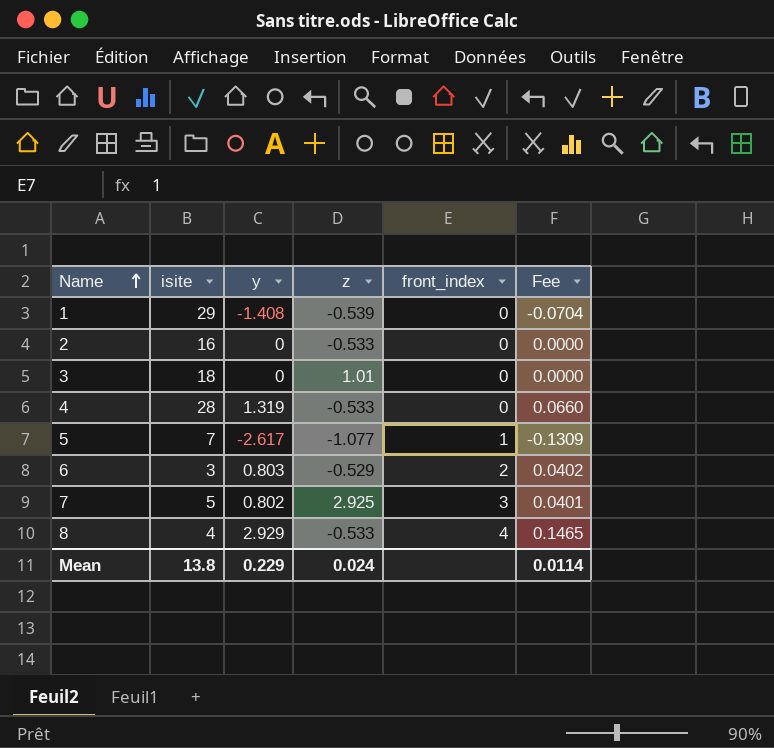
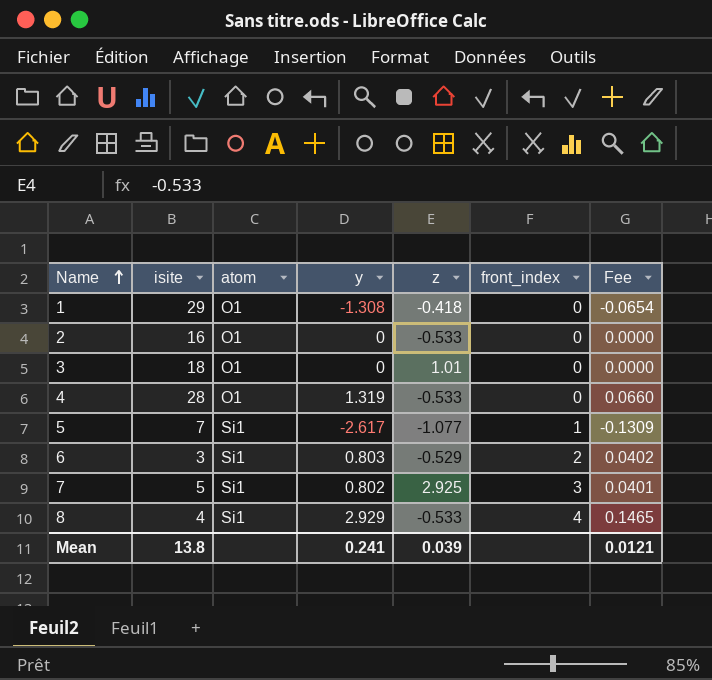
column atom | position: none -> 3
1 | y: -1.408 -> -1.308
1 | z: -0.539 -> -0.418
1 | Fee: -0.0704 -> -0.0654
Mean | y: 0.229 -> 0.241
Mean | z: 0.024 -> 0.039
Mean | Fee: 0.0114 -> 0.0121

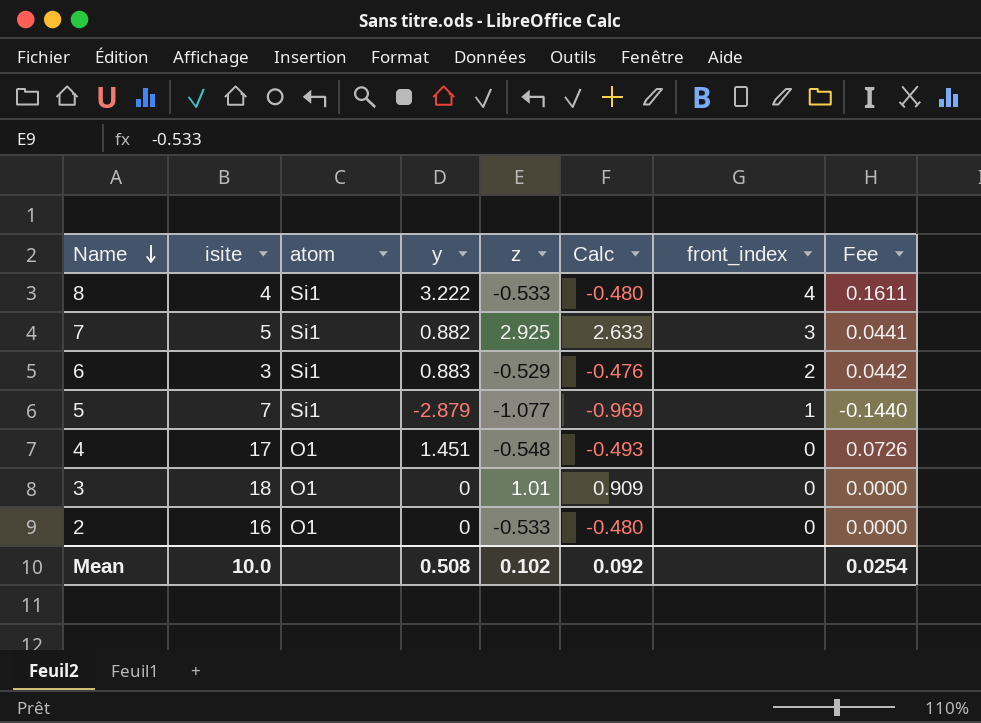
row order: Name ascending -> Name descending
column Calc | formula: none -> [z] * 0.9
row 1: 29 | O1 | -1.308 | -0.418 | 0 | -0.0654 -> none
8 | y: 2.929 -> 3.222
8 | Fee: 0.1465 -> 0.1611
7 | y: 0.802 -> 0.882
7 | Fee: 0.0401 -> 0.0441
6 | y: 0.803 -> 0.883
6 | Fee: 0.0402 -> 0.0442
5 | y: -2.617 -> -2.879
5 | Fee: -0.1309 -> -0.1440
4 | isite: 28 -> 17
4 | y: 1.319 -> 1.451
4 | z: -0.533 -> -0.548
4 | Fee: 0.0660 -> 0.0726
Mean | isite: 13.8 -> 10.0
Mean | y: 0.241 -> 0.508
Mean | z: 0.039 -> 0.102
Mean | Fee: 0.0121 -> 0.0254

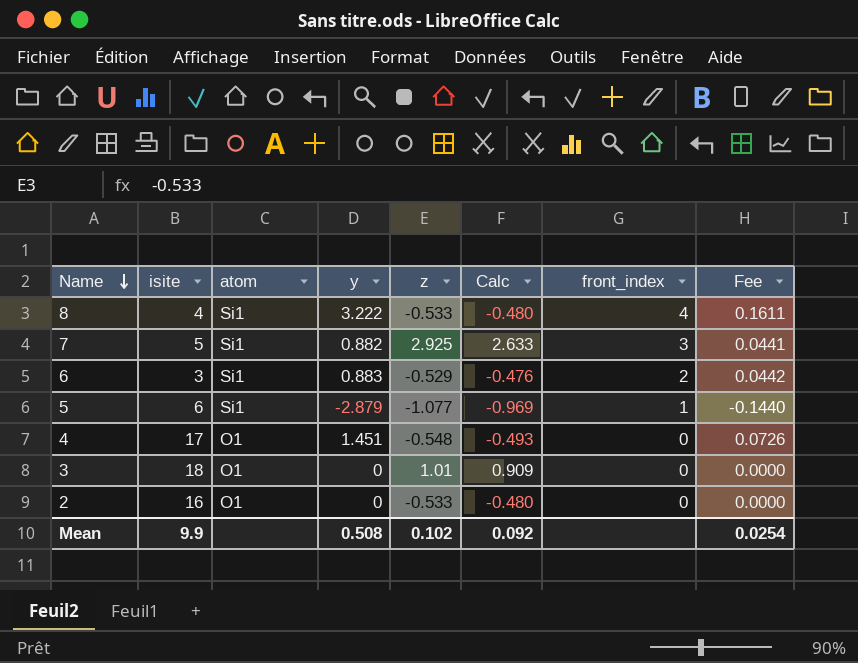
5 | isite: 7 -> 6
Mean | isite: 10.0 -> 9.9

